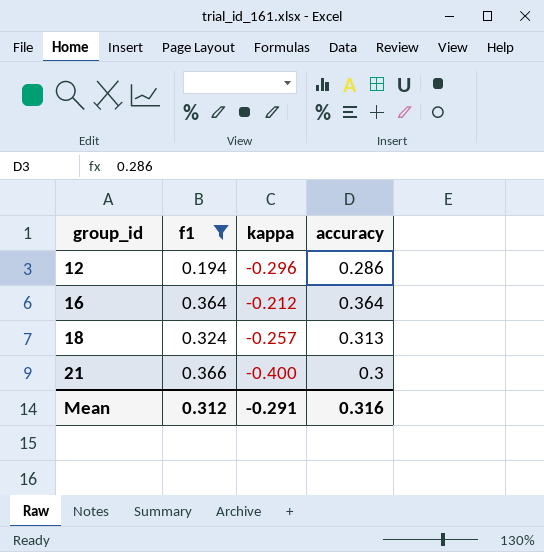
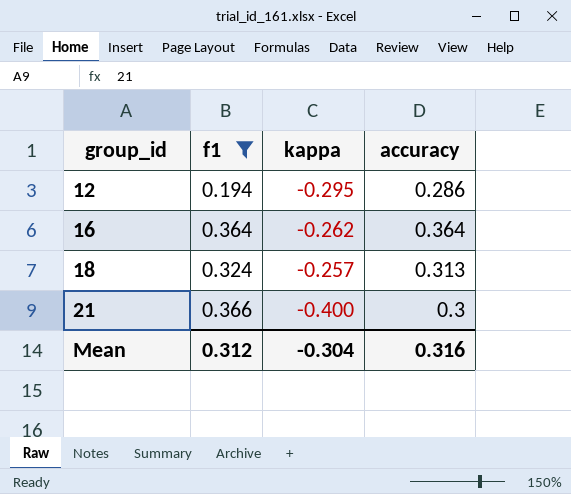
12 | kappa: -0.296 -> -0.295
16 | kappa: -0.212 -> -0.262
Mean | kappa: -0.291 -> -0.304

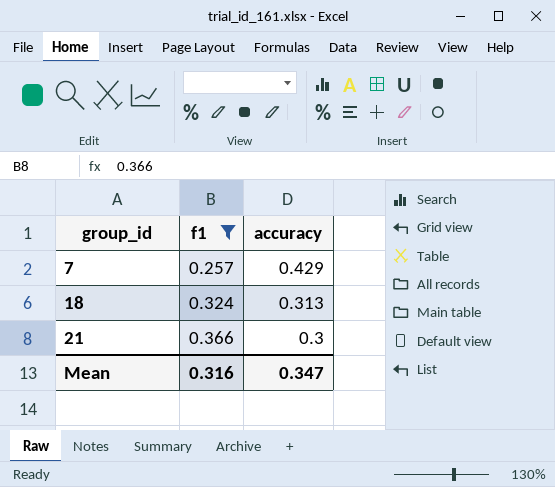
column kappa | position: 3 -> none
row 12: 0.194 | -0.295 | 0.286 -> none
row 16: 0.364 | -0.262 | 0.364 -> none
row 7: none -> 0.257 | 0.429
Mean | f1: 0.312 -> 0.316
Mean | accuracy: 0.316 -> 0.347

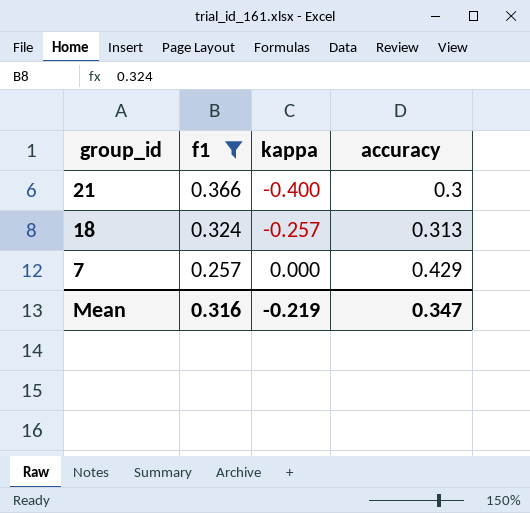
row order: group_id ascending -> group_id descending
column kappa | position: none -> 3

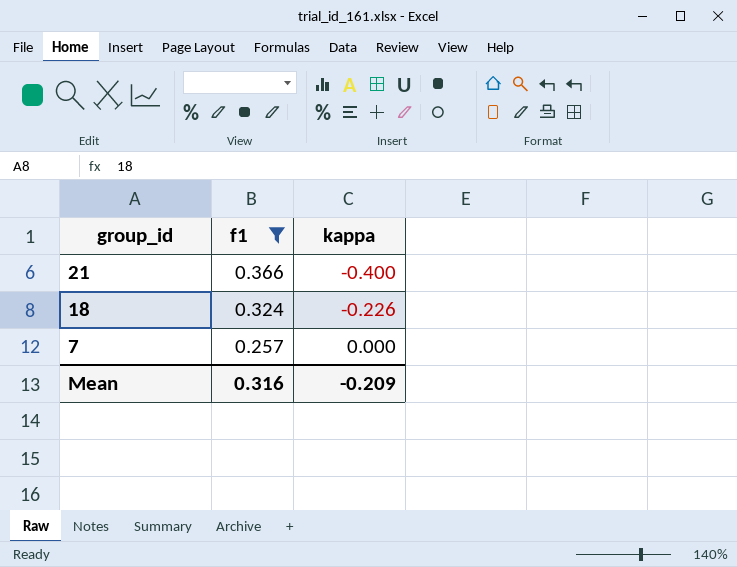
column accuracy | position: 4 -> none
18 | kappa: -0.257 -> -0.226
Mean | kappa: -0.219 -> -0.209

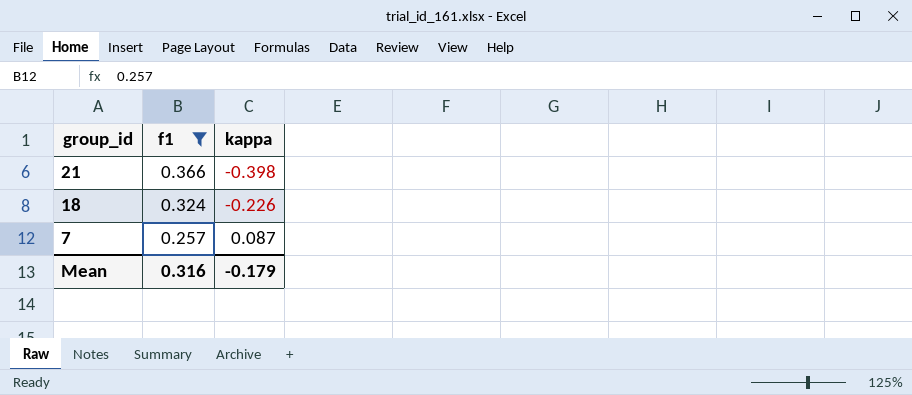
21 | kappa: -0.400 -> -0.398
7 | kappa: 0.000 -> 0.087
Mean | kappa: -0.209 -> -0.179

